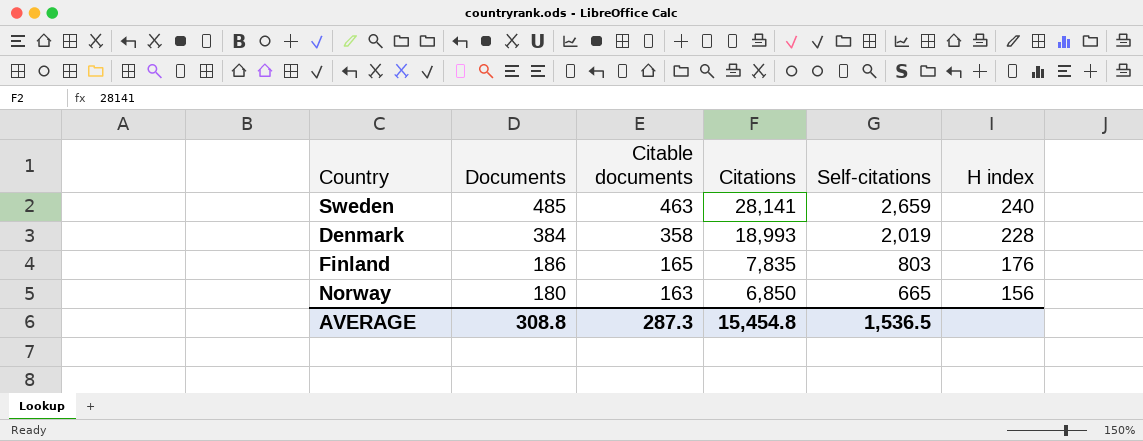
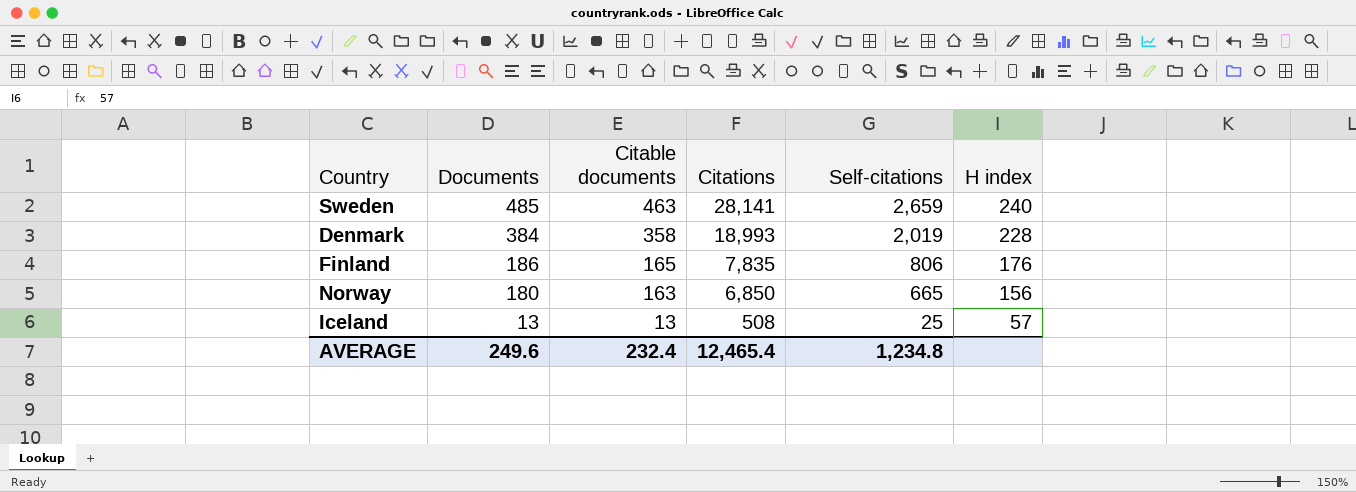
Finland | Self-citations: 803 -> 806
row Iceland: none -> 13 | 13 | 508 | 25 | 57
AVERAGE | Documents: 308.8 -> 249.6
AVERAGE | Citable documents: 287.3 -> 232.4
AVERAGE | Citations: 15,454.8 -> 12,465.4
AVERAGE | Self-citations: 1,536.5 -> 1,234.8

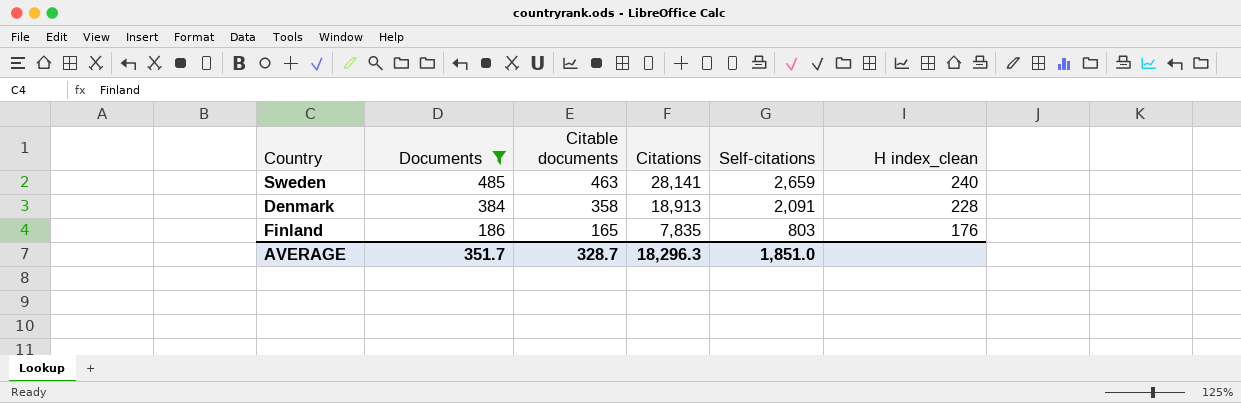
filter: none -> Documents >= 186
column name: H index -> H index_clean
Denmark | Citations: 18,993 -> 18,913
Denmark | Self-citations: 2,019 -> 2,091
Finland | Self-citations: 806 -> 803
AVERAGE | Documents: 249.6 -> 351.7
AVERAGE | Citable documents: 232.4 -> 328.7
AVERAGE | Citations: 12,465.4 -> 18,296.3
AVERAGE | Self-citations: 1,234.8 -> 1,851.0

